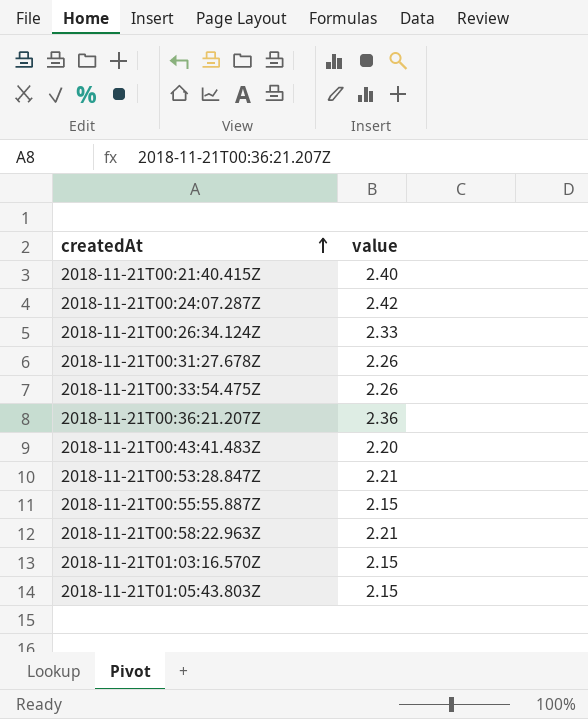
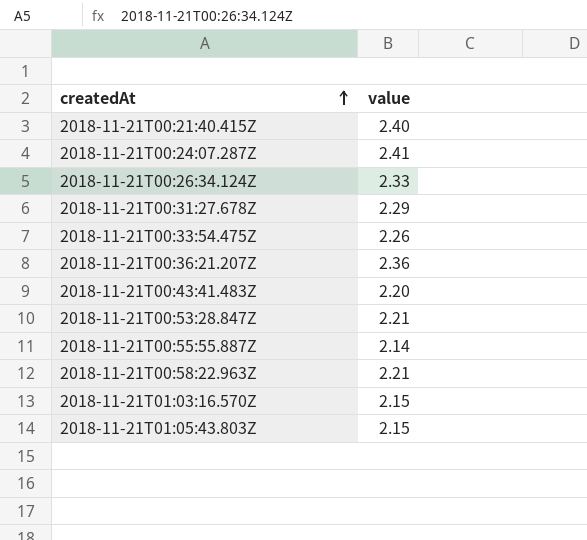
2018-11-21T00:24:07.287Z | value: 2.42 -> 2.41
2018-11-21T00:31:27.678Z | value: 2.26 -> 2.29
2018-11-21T00:55:55.887Z | value: 2.15 -> 2.14

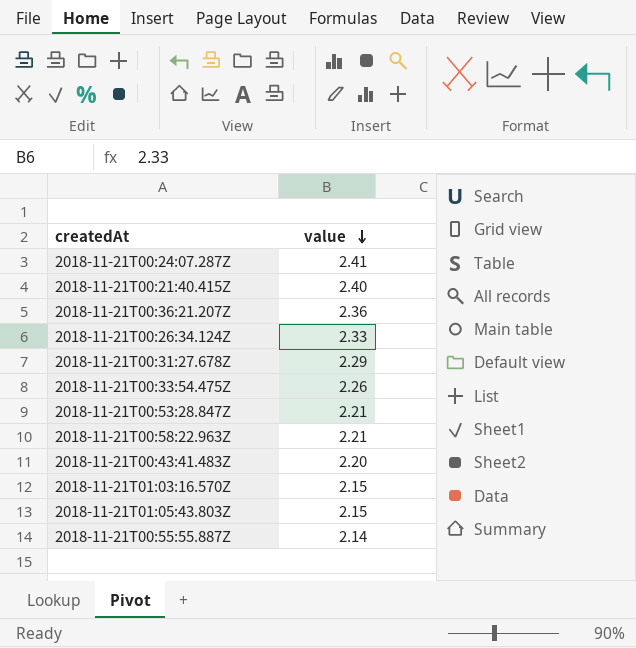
row order: createdAt ascending -> value descending

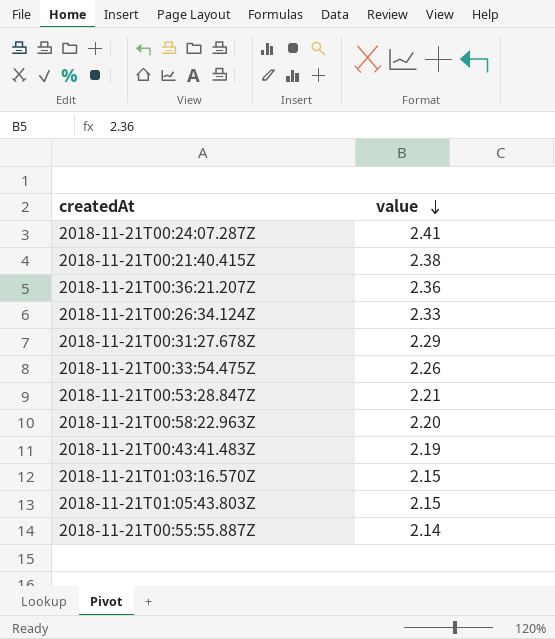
2018-11-21T00:21:40.415Z | value: 2.40 -> 2.38
2018-11-21T00:58:22.963Z | value: 2.21 -> 2.20
2018-11-21T00:43:41.483Z | value: 2.20 -> 2.19

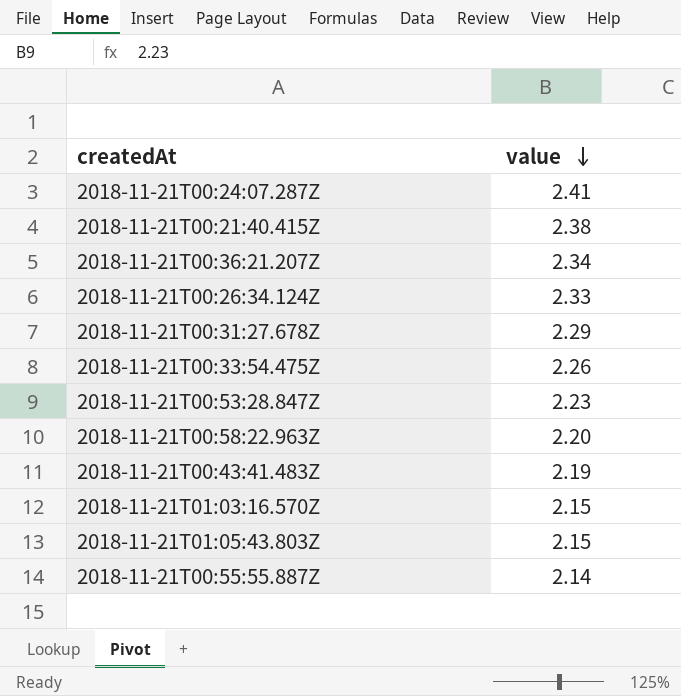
2018-11-21T00:36:21.207Z | value: 2.36 -> 2.34
2018-11-21T00:53:28.847Z | value: 2.21 -> 2.23

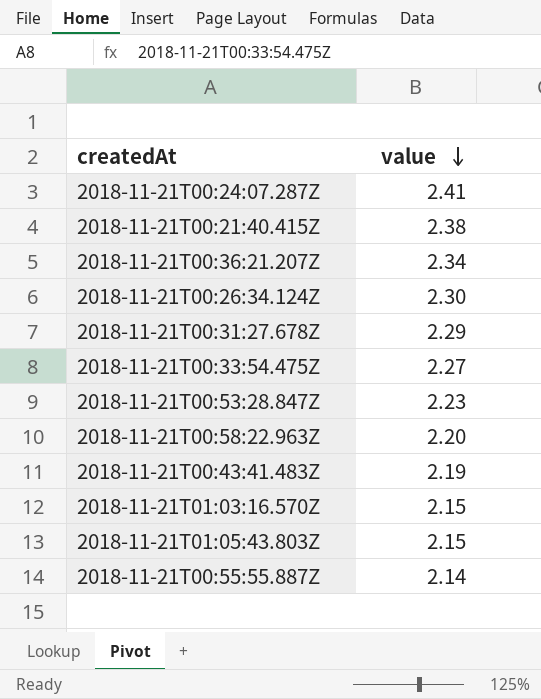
2018-11-21T00:26:34.124Z | value: 2.33 -> 2.30
2018-11-21T00:33:54.475Z | value: 2.26 -> 2.27

